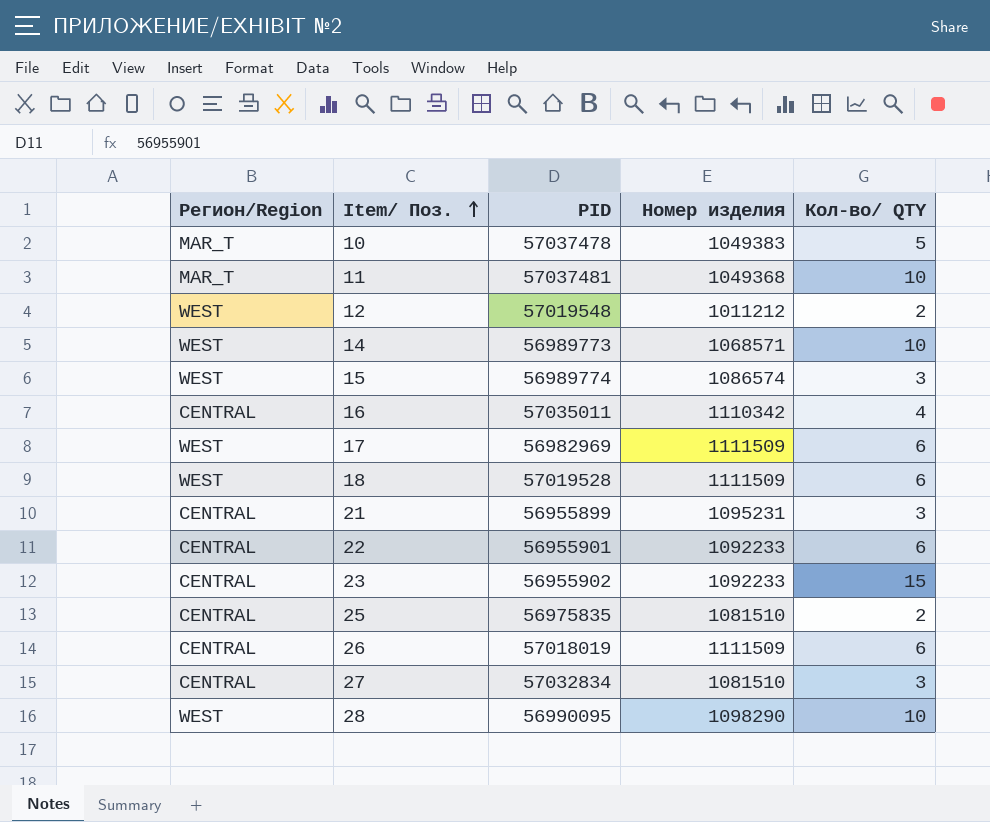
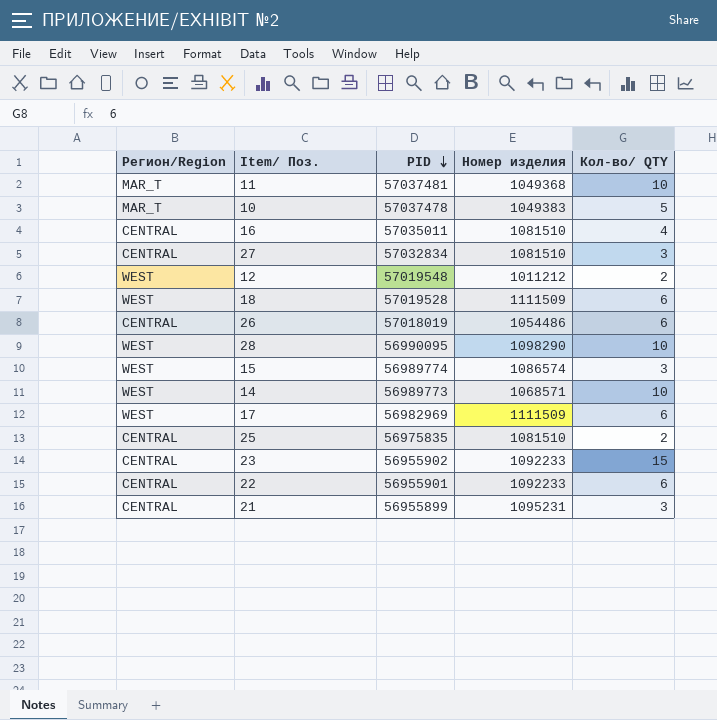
row order: Item/ Поз. ascending -> PID descending
16 | Номер изделия: 1110342 -> 1081510
26 | Номер изделия: 1111509 -> 1054486

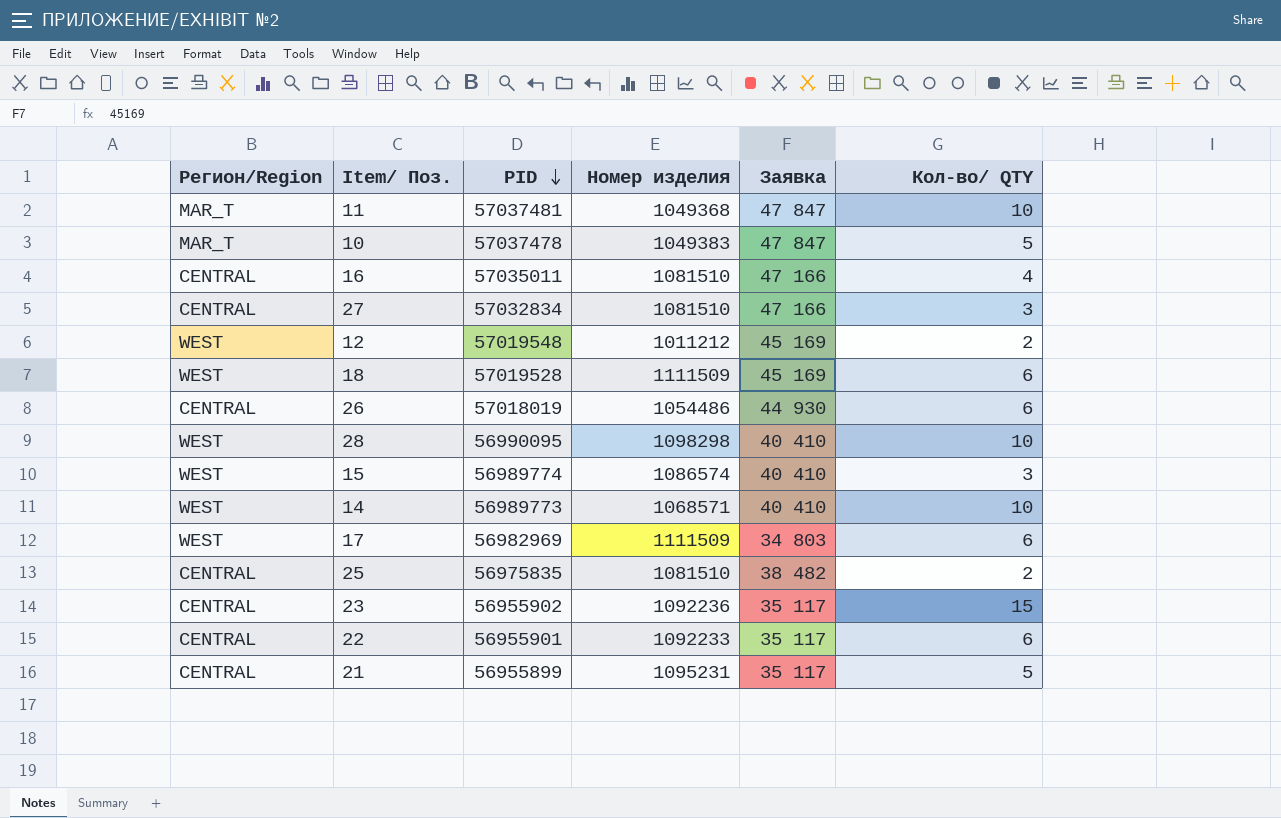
column Заявка | position: none -> 5
28 | Номер изделия: 1098290 -> 1098298
23 | Номер изделия: 1092233 -> 1092236
21 | Кол-во/ QTY: 3 -> 5

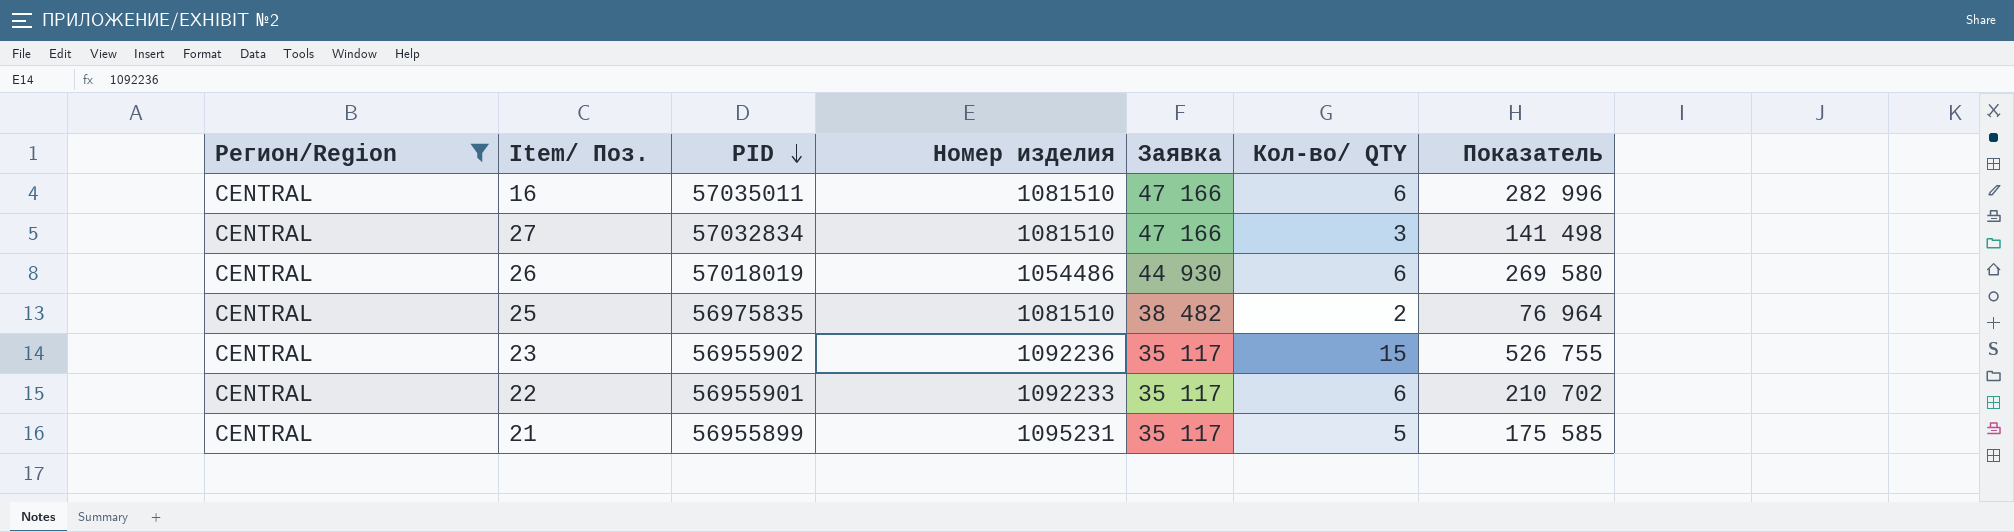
filter: none -> Регион/Region = CENTRAL
column Показатель | formula: none -> [Заявка] * [Кол-во/ QTY]
16 | Кол-во/ QTY: 4 -> 6

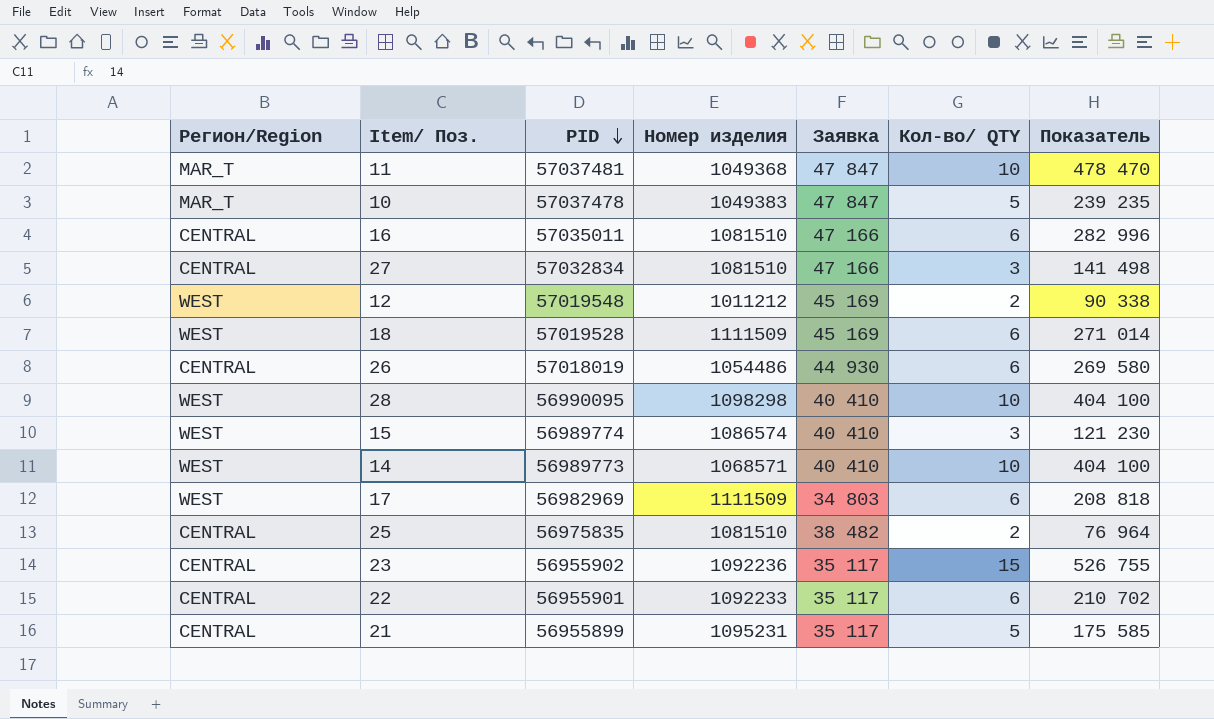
filter: Регион/Region = CENTRAL -> none

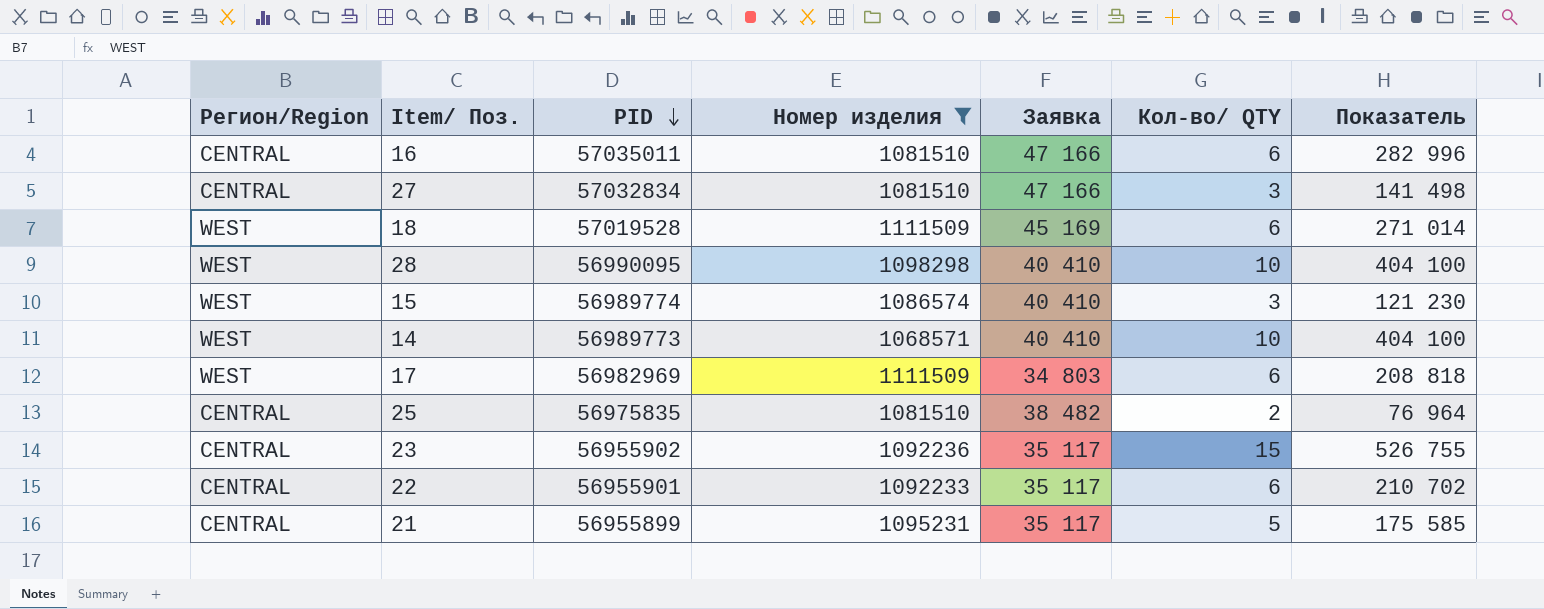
filter: none -> Номер изделия >= 1068571

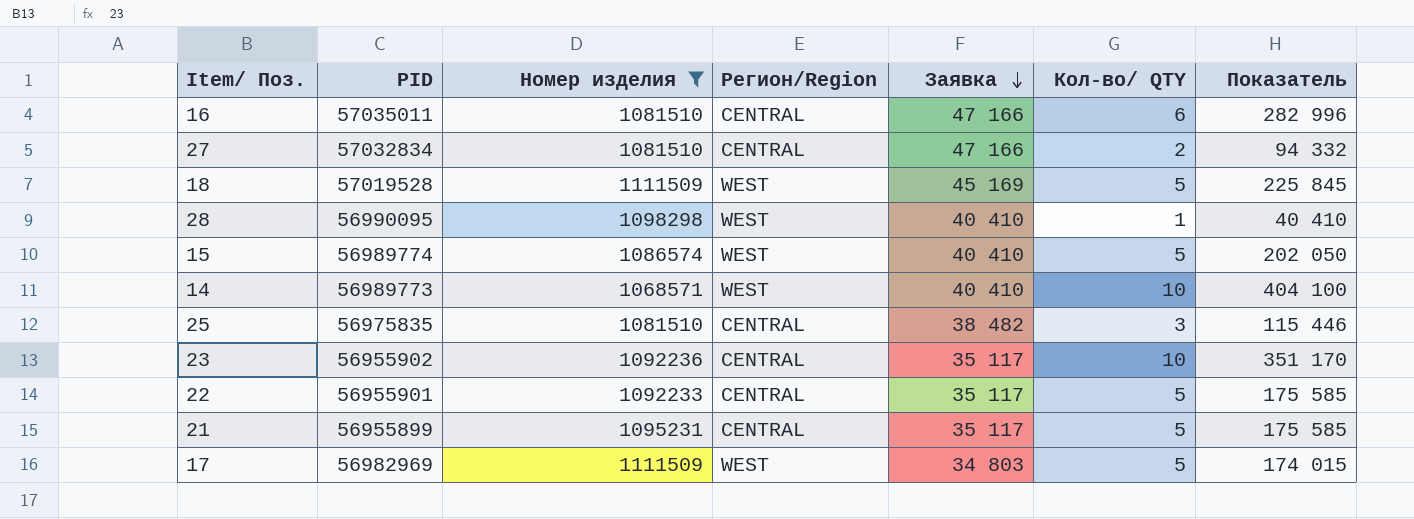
row order: PID descending -> Заявка descending
column Регион/Region | position: 1 -> 4
27 | Кол-во/ QTY: 3 -> 2
27 | Показатель: 141 498 -> 94 332
18 | Кол-во/ QTY: 6 -> 5
18 | Показатель: 271 014 -> 225 845
28 | Кол-во/ QTY: 10 -> 1
28 | Показатель: 404 100 -> 40 410
15 | Кол-во/ QTY: 3 -> 5
15 | Показатель: 121 230 -> 202 050
25 | Кол-во/ QTY: 2 -> 3
25 | Показатель: 76 964 -> 115 446
23 | Кол-во/ QTY: 15 -> 10
23 | Показатель: 526 755 -> 351 170
22 | Кол-во/ QTY: 6 -> 5
22 | Показатель: 210 702 -> 175 585
17 | Кол-во/ QTY: 6 -> 5
17 | Показатель: 208 818 -> 174 015

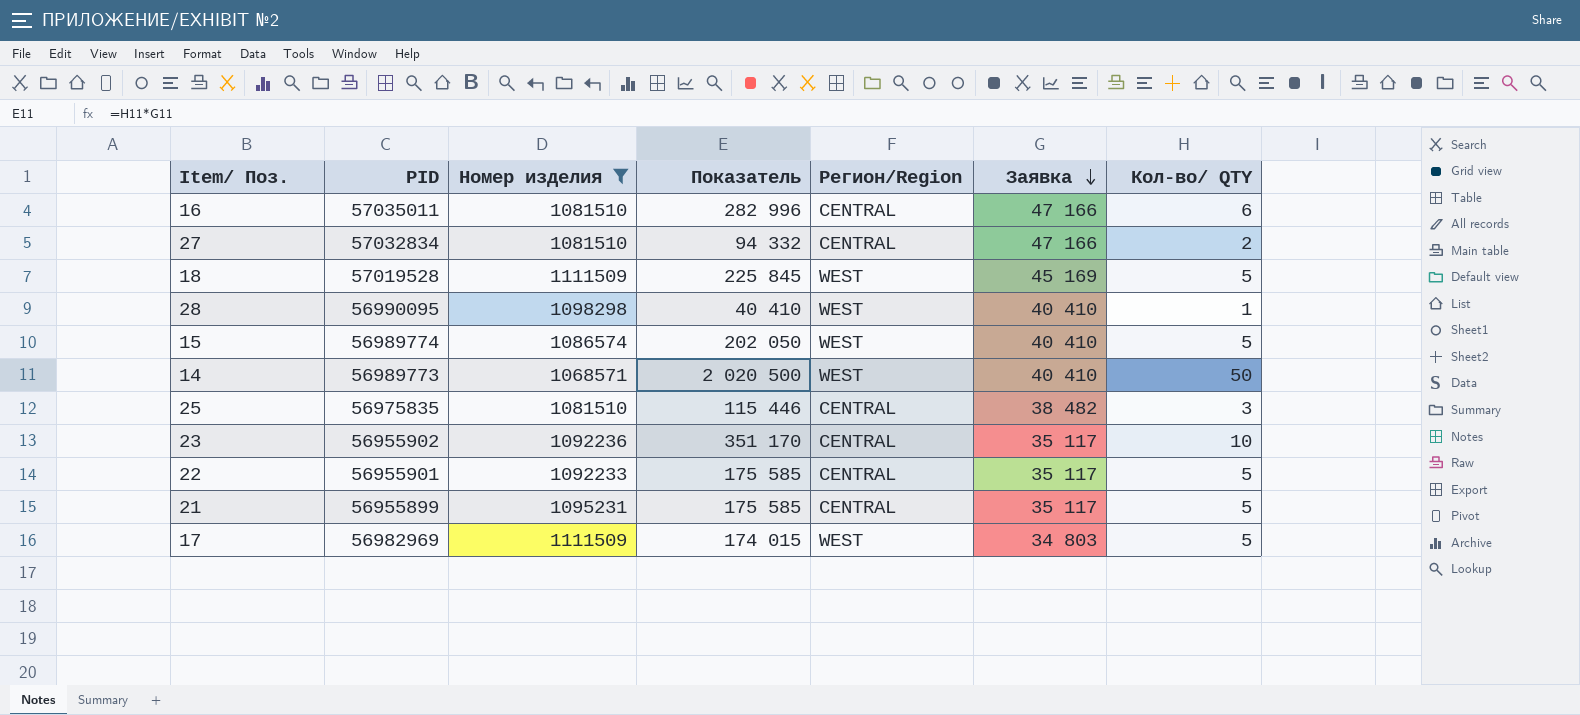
column Показатель | position: 7 -> 4
14 | Показатель: 404 100 -> 2 020 500
14 | Кол-во/ QTY: 10 -> 50

